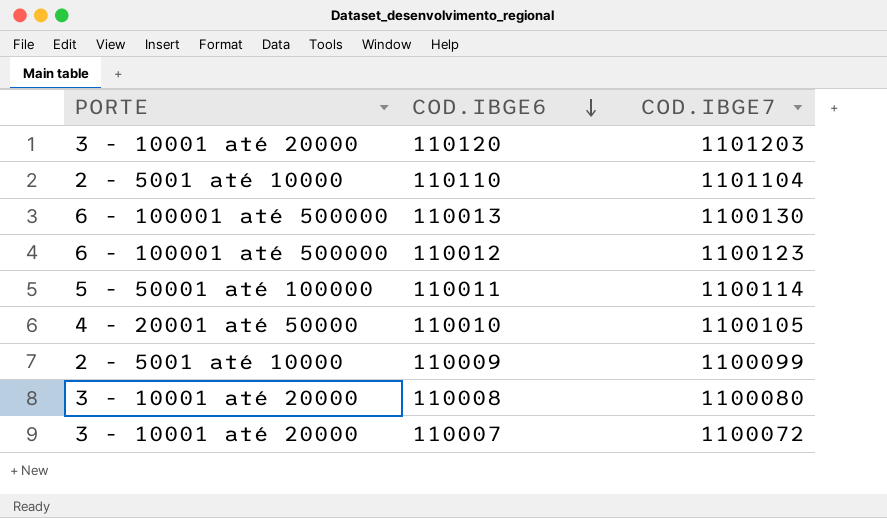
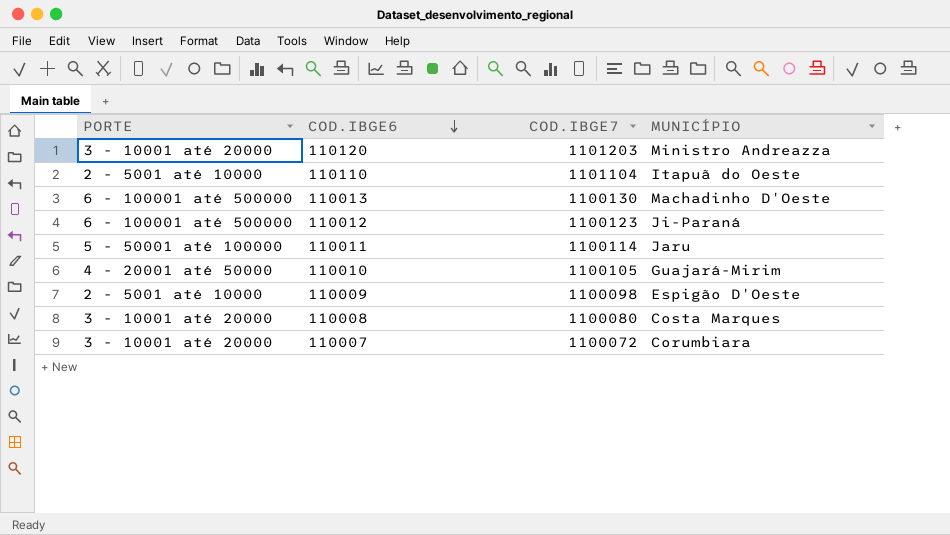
column MUNICÍPIO | position: none -> 4
110009 | COD.IBGE7: 1100099 -> 1100098

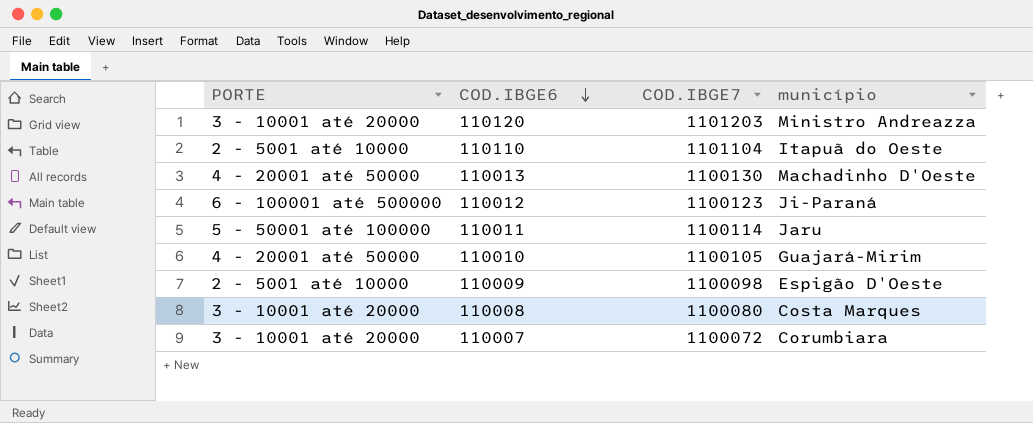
column name: MUNICÍPIO -> município
110013 | PORTE: 6 - 100001 até 500000 -> 4 - 20001 até 50000

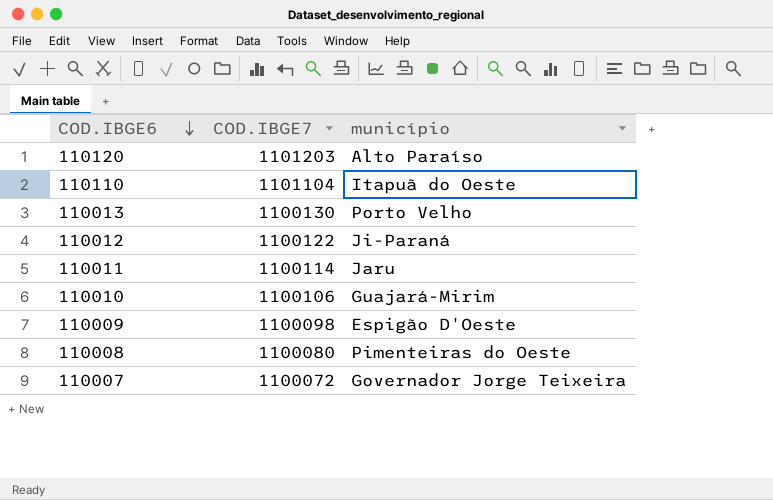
column PORTE | position: 1 -> none
110120 | município: Ministro Andreazza -> Alto Paraíso
110013 | município: Machadinho D'Oeste -> Porto Velho
110012 | COD.IBGE7: 1100123 -> 1100122
110010 | COD.IBGE7: 1100105 -> 1100106
110008 | município: Costa Marques -> Pimenteiras do Oeste
110007 | município: Corumbiara -> Governador Jorge Teixeira

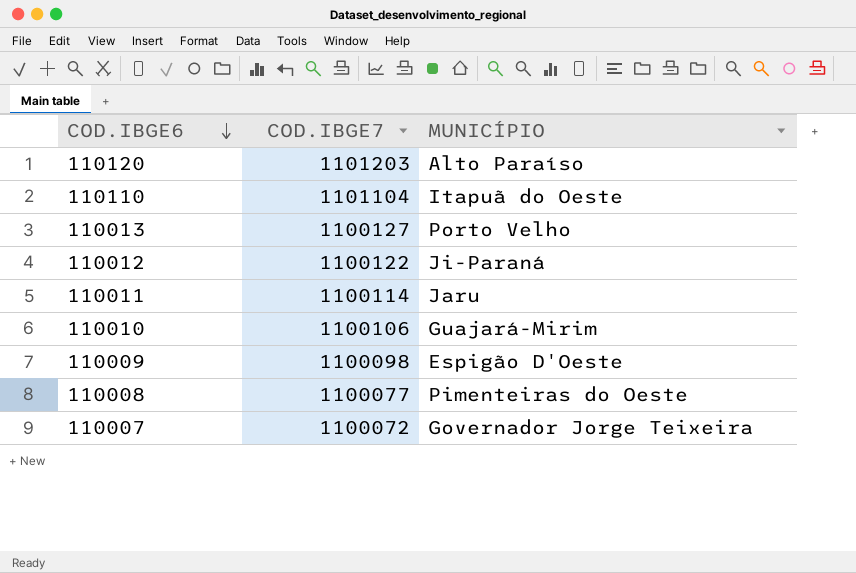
column name: município -> MUNICÍPIO
110013 | COD.IBGE7: 1100130 -> 1100127
110008 | COD.IBGE7: 1100080 -> 1100077

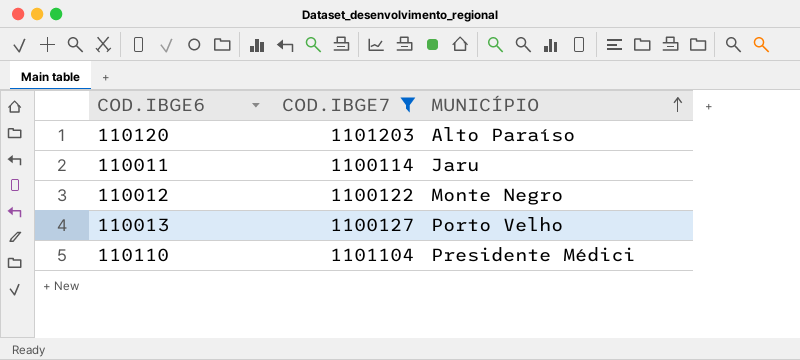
filter: none -> COD.IBGE7 >= 1100114
row order: COD.IBGE6 descending -> MUNICÍPIO ascending
110012 | MUNICÍPIO: Ji-Paraná -> Monte Negro
110110 | MUNICÍPIO: Itapuã do Oeste -> Presidente Médici

